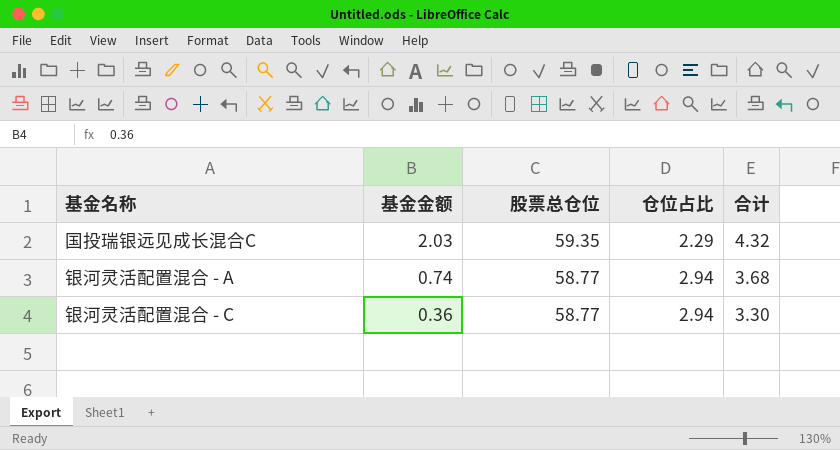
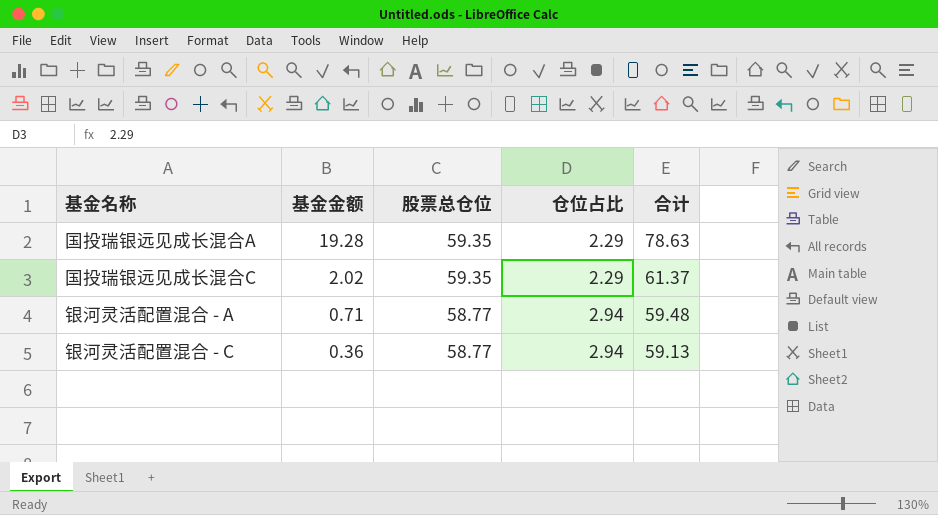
column 合计 | formula: [基金金额] + [仓位占比] -> [基金金额] + [股票总仓位]
row 国投瑞银远见成长混合A: none -> 19.28 | 59.35 | 2.29 | 78.63
国投瑞银远见成长混合C | 基金金额: 2.03 -> 2.02
银河灵活配置混合 - A | 基金金额: 0.74 -> 0.71

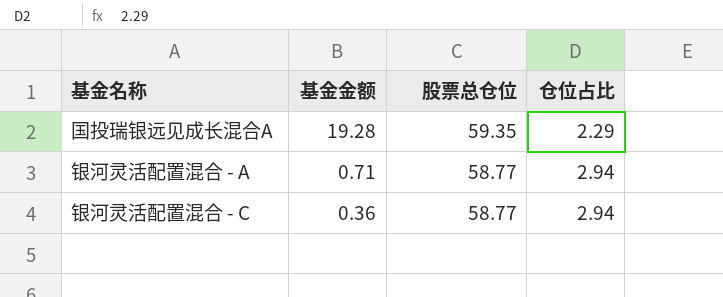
column 合计 | formula: [基金金额] + [股票总仓位] -> none
row 国投瑞银远见成长混合C: 2.02 | 59.35 | 2.29 | 61.37 -> none

